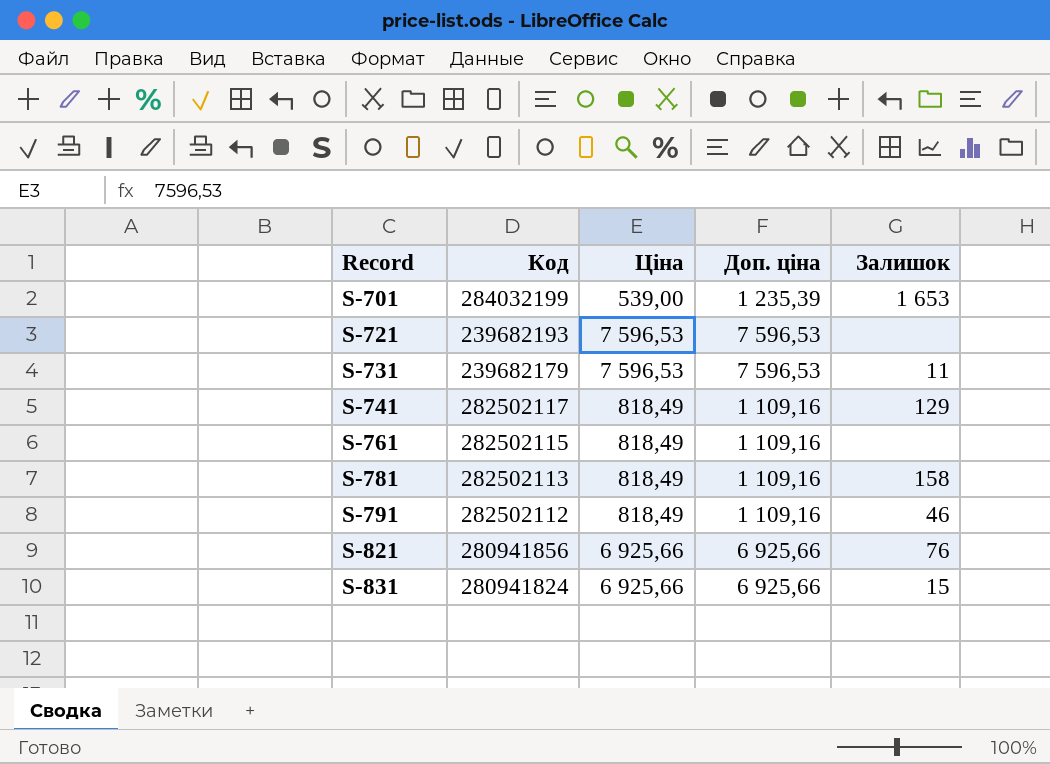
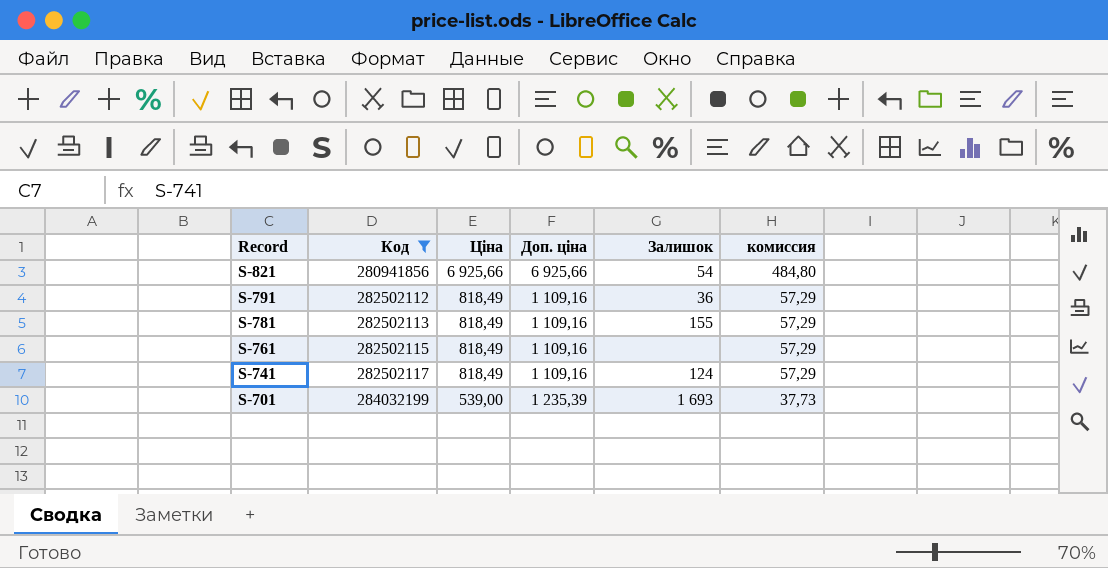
filter: none -> Код >= 280941856
row order: Record ascending -> Record descending
column комиссия | formula: none -> [Ціна] * 0,07
S-821 | Залишок: 76 -> 54
S-791 | Залишок: 46 -> 36
S-781 | Залишок: 158 -> 155
S-741 | Залишок: 129 -> 124
S-701 | Залишок: 1 653 -> 1 693

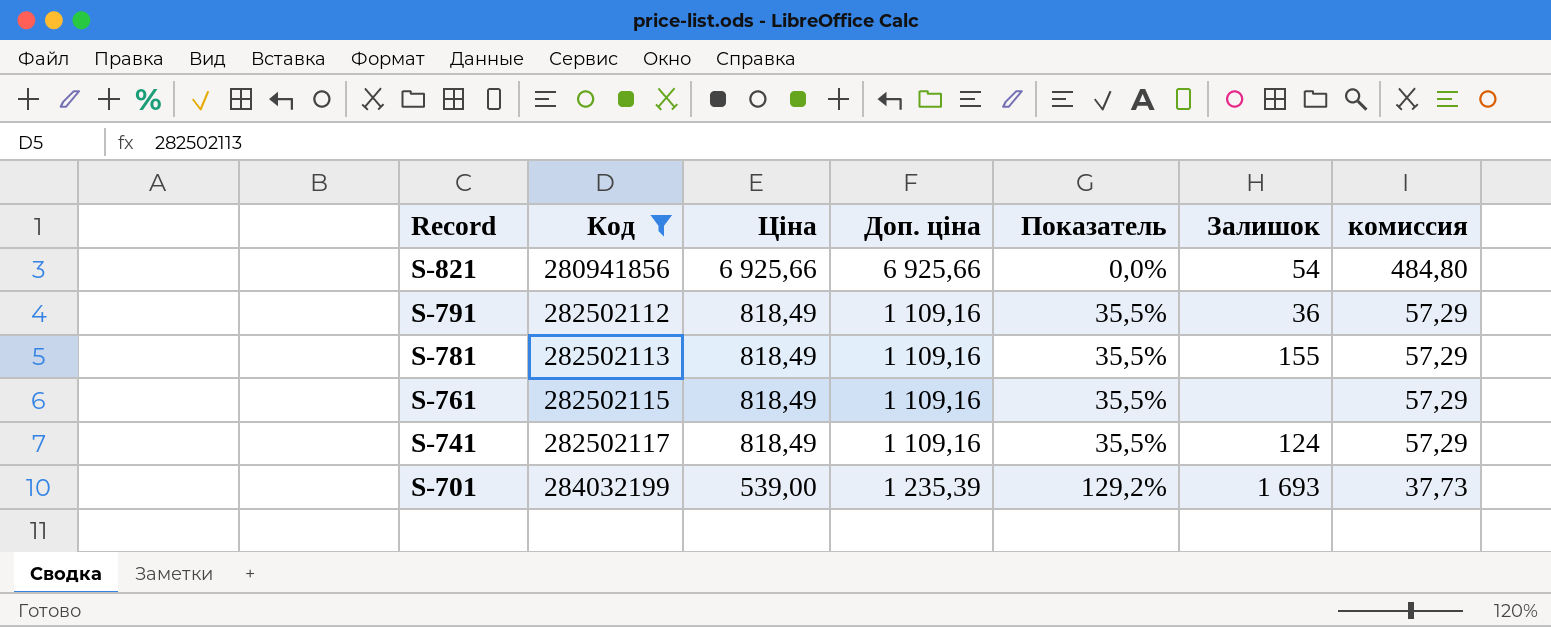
column Показатель | formula: none -> ([Доп. ціна] - [Ціна]) / [Ціна]

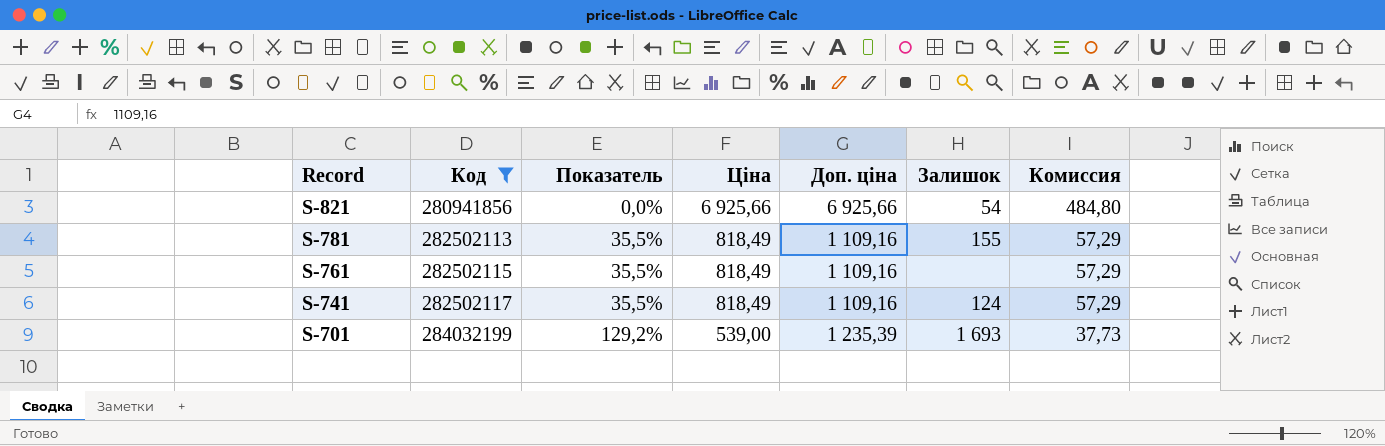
column Показатель | position: 5 -> 3
column name: комиссия -> Комиссия
row S-791: 282502112 | 818,49 | 1 109,16 | 35,5% | 36 | 57,29 -> none

